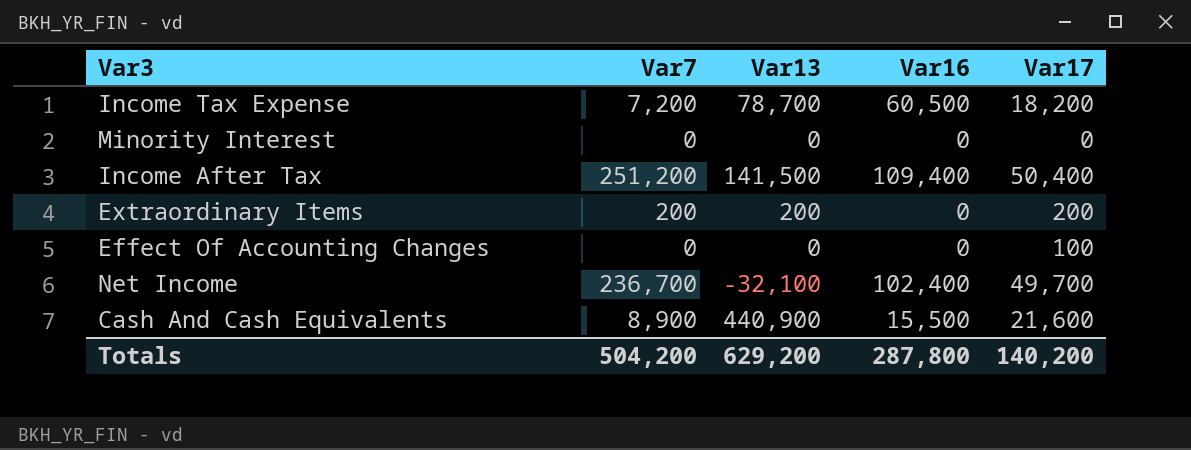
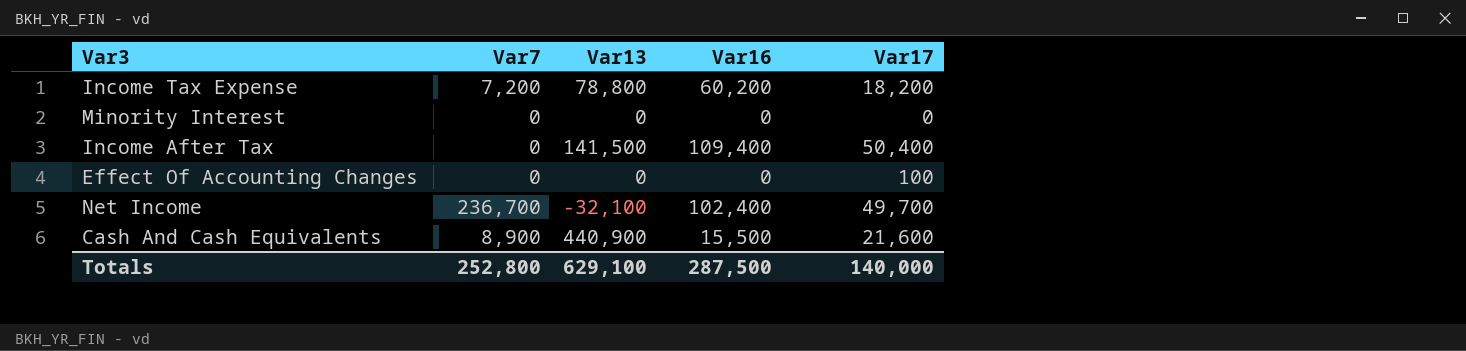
row Extraordinary Items: 200 | 200 | 0 | 200 -> none
Income Tax Expense | Var13: 78,700 -> 78,800
Income Tax Expense | Var16: 60,500 -> 60,200
Income After Tax | Var7: 251,200 -> 0
Totals | Var7: 504,200 -> 252,800
Totals | Var13: 629,200 -> 629,100
Totals | Var16: 287,800 -> 287,500
Totals | Var17: 140,200 -> 140,000

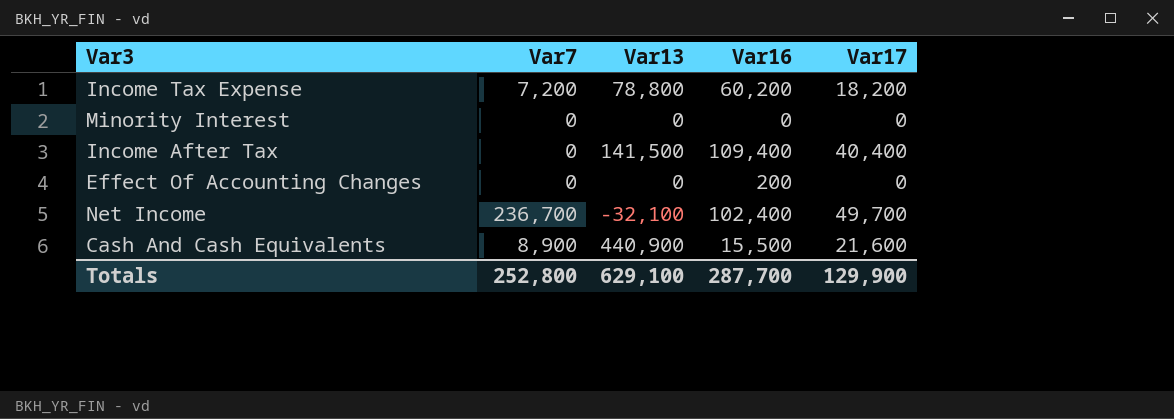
Income After Tax | Var17: 50,400 -> 40,400
Effect Of Accounting Changes | Var16: 0 -> 200
Effect Of Accounting Changes | Var17: 100 -> 0
Totals | Var16: 287,500 -> 287,700
Totals | Var17: 140,000 -> 129,900

